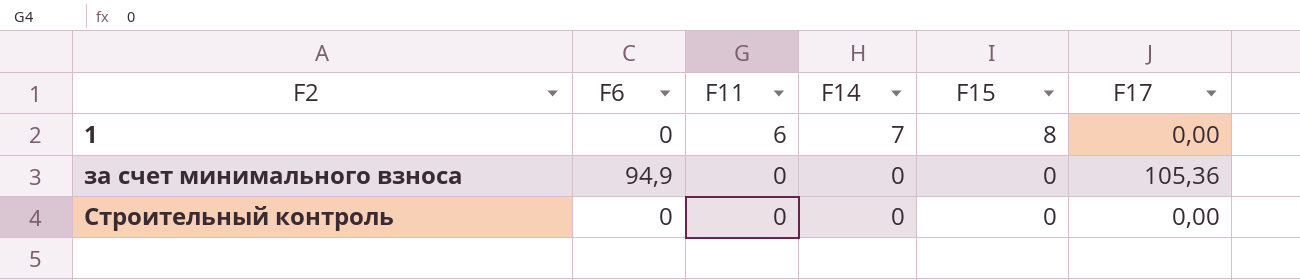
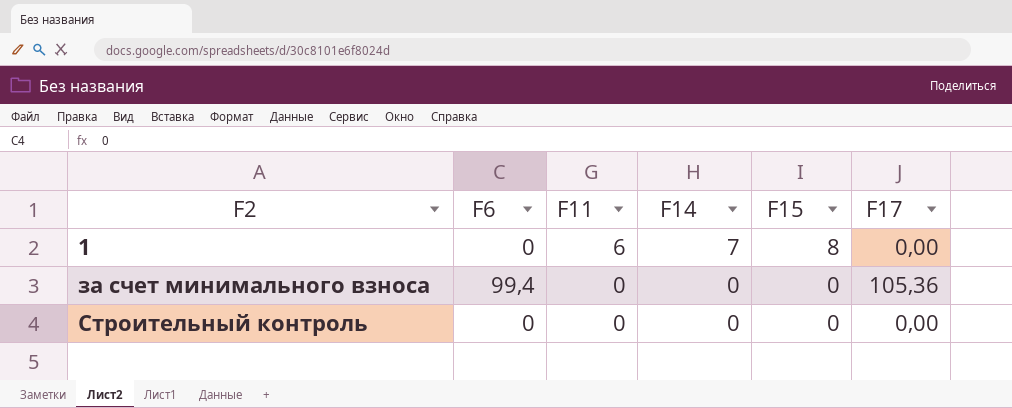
за счет минимального взноса | F6: 94,9 -> 99,4

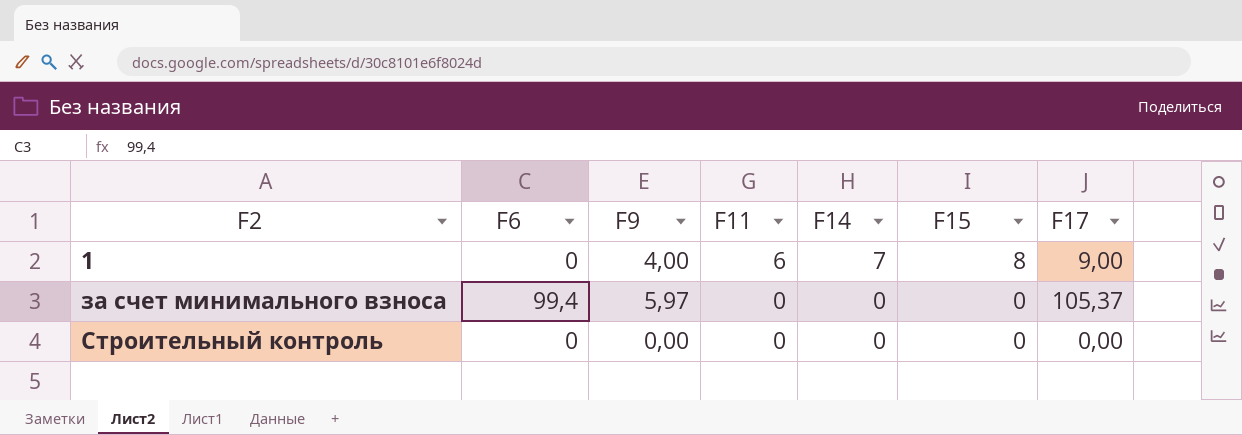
column F9 | position: none -> 3
1 | F17: 0,00 -> 9,00
за счет минимального взноса | F17: 105,36 -> 105,37

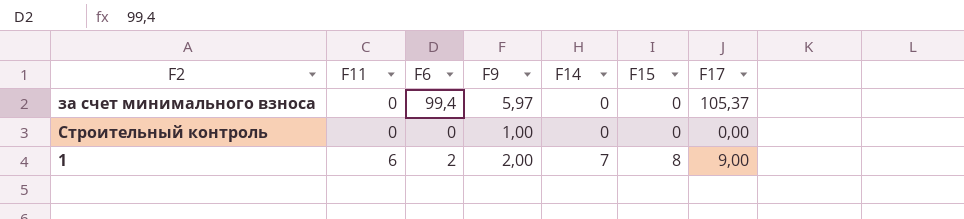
row order: F2 ascending -> F11 ascending
column F11 | position: 4 -> 2
Строительный контроль | F9: 0,00 -> 1,00
1 | F6: 0 -> 2
1 | F9: 4,00 -> 2,00

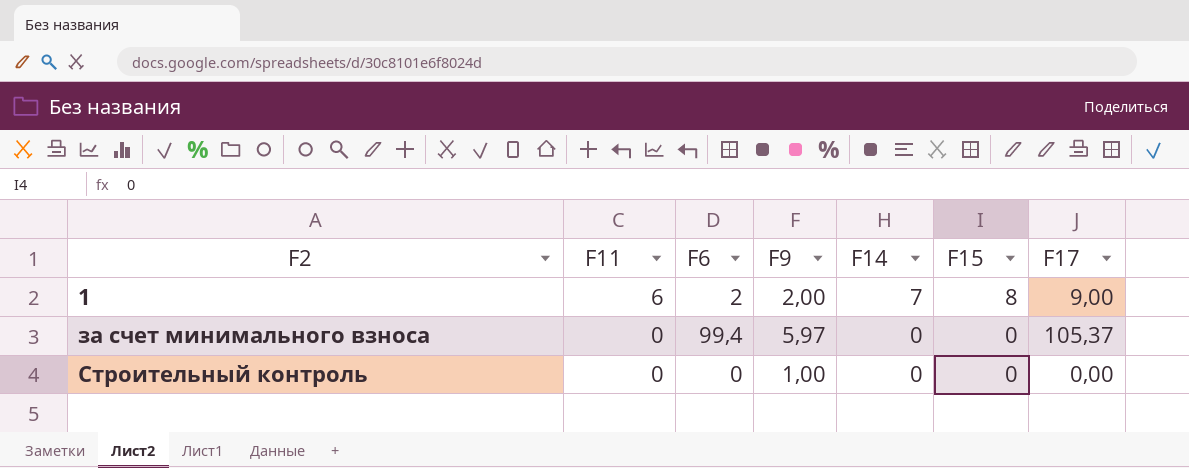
row order: F11 ascending -> F2 ascending

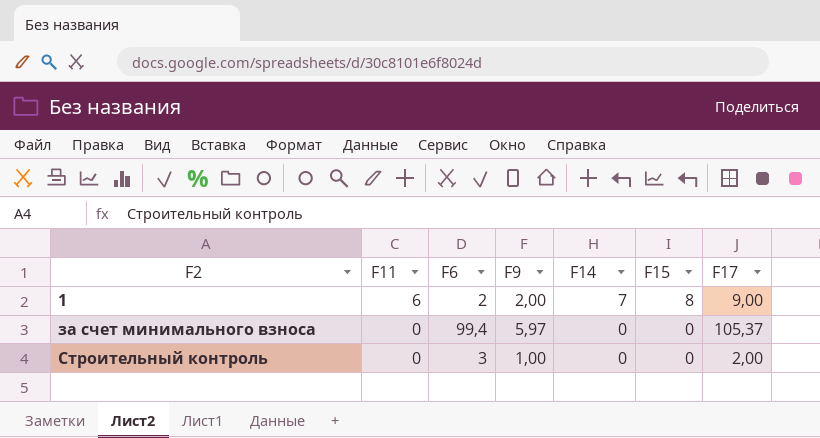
Строительный контроль | F6: 0 -> 3
Строительный контроль | F17: 0,00 -> 2,00

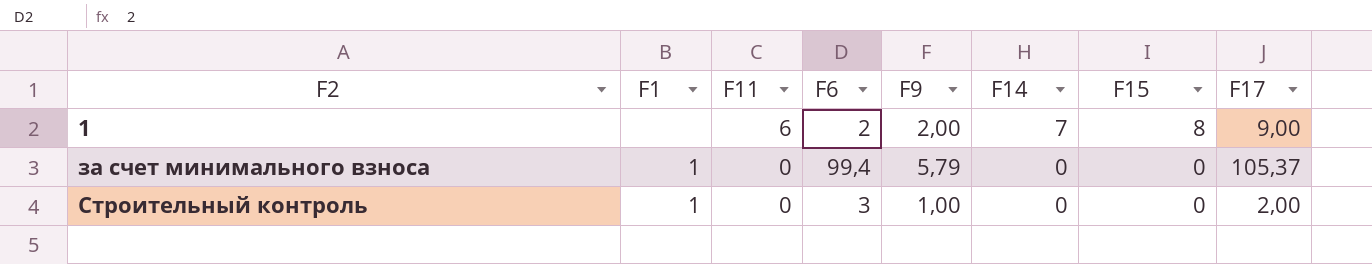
column F1 | position: none -> 2
за счет минимального взноса | F9: 5,97 -> 5,79

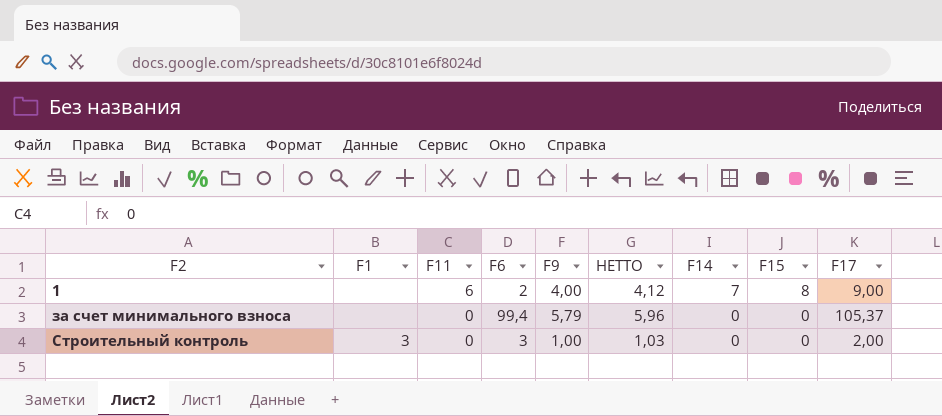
column НЕТТО | formula: none -> [F9] * 1,03
1 | F9: 2,00 -> 4,00
за счет минимального взноса | F1: 1 -> none
Строительный контроль | F1: 1 -> 3

